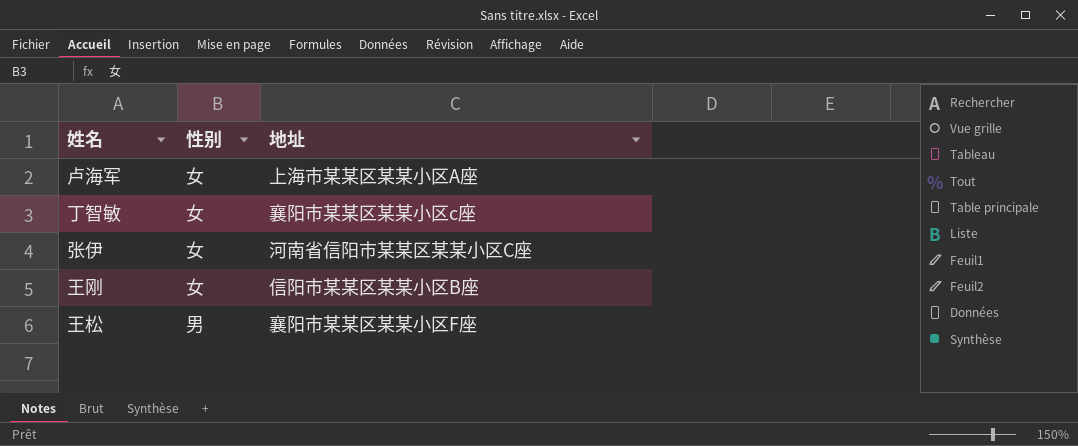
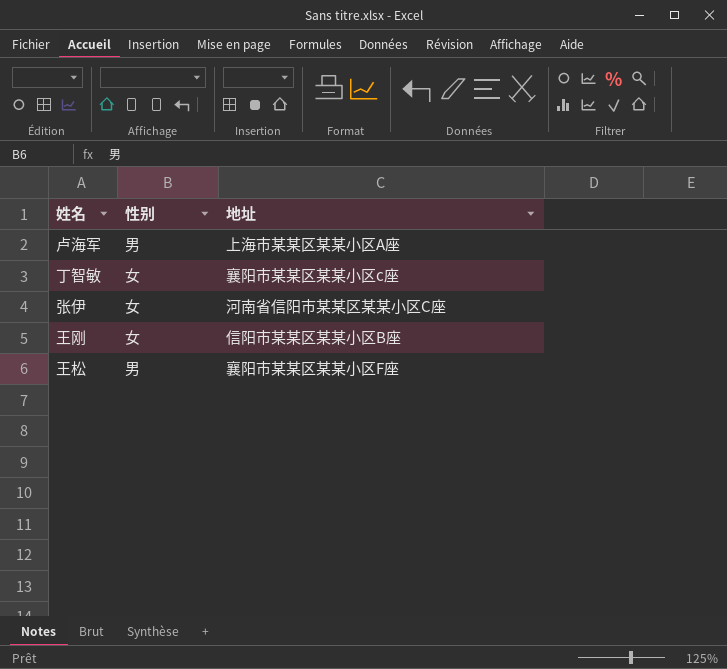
卢海军 | 性别: 女 -> 男

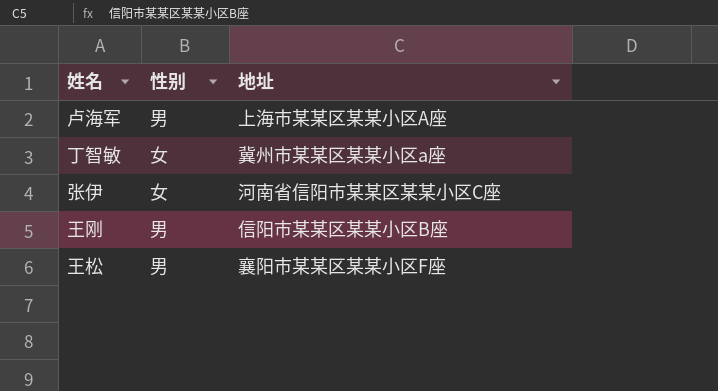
丁智敏 | 地址: 襄阳市某某区某某小区c座 -> 冀州市某某区某某小区a座
王刚 | 性别: 女 -> 男

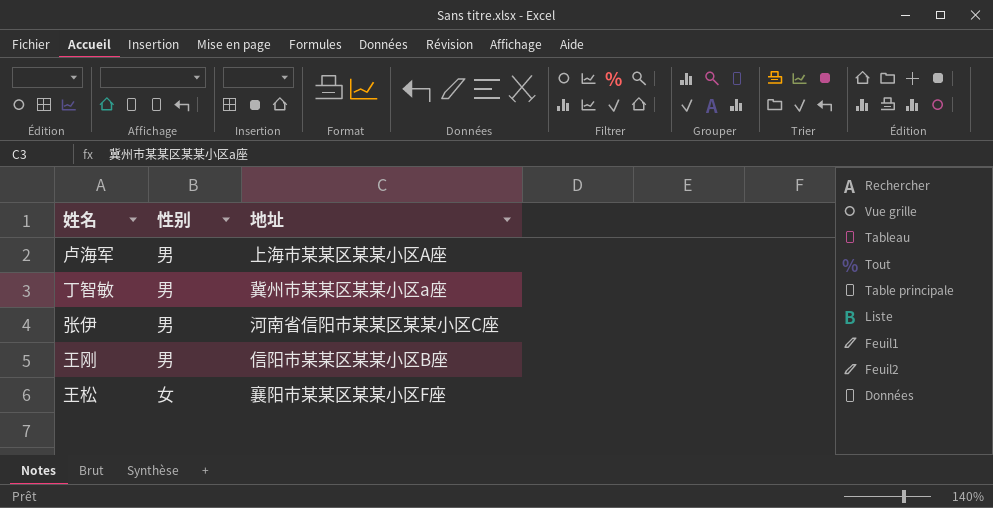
丁智敏 | 性别: 女 -> 男
张伊 | 性别: 女 -> 男
王松 | 性别: 男 -> 女

